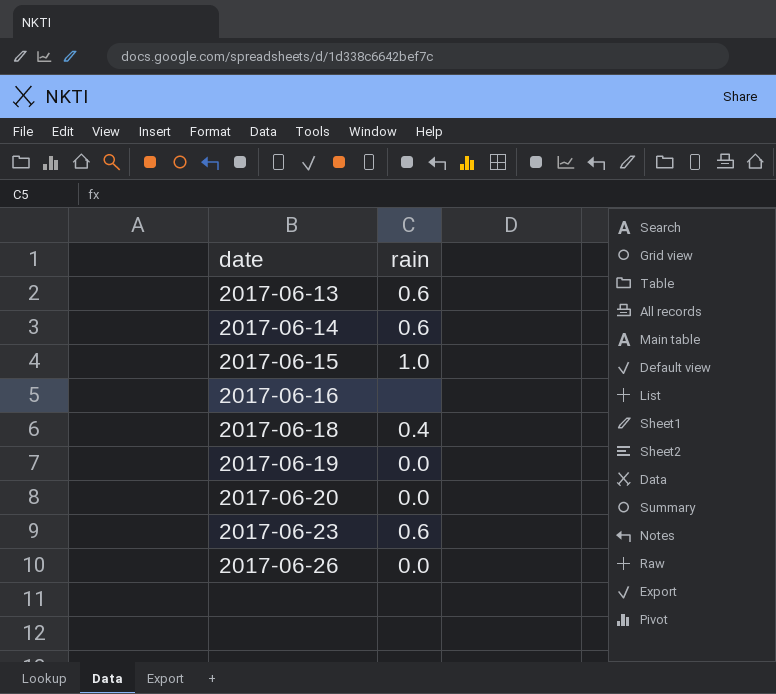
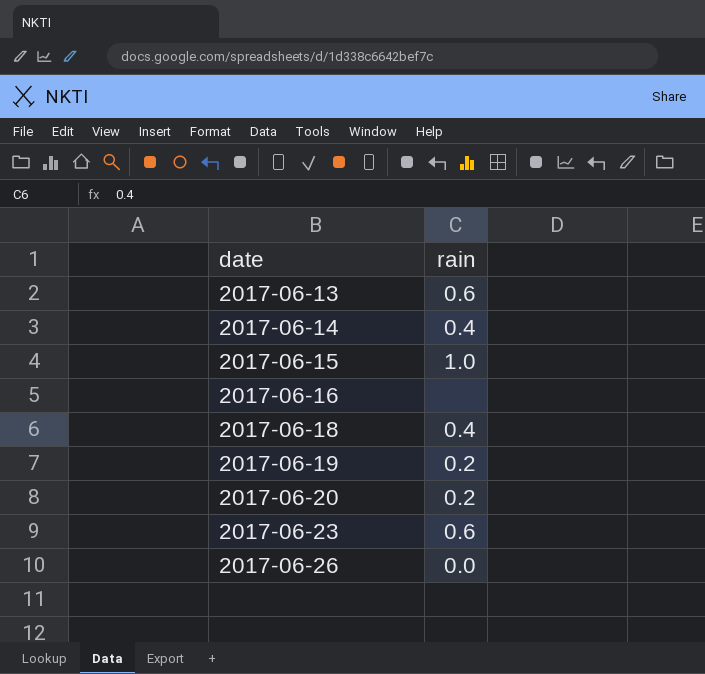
2017-06-14 | rain: 0.6 -> 0.4
2017-06-19 | rain: 0.0 -> 0.2
2017-06-20 | rain: 0.0 -> 0.2

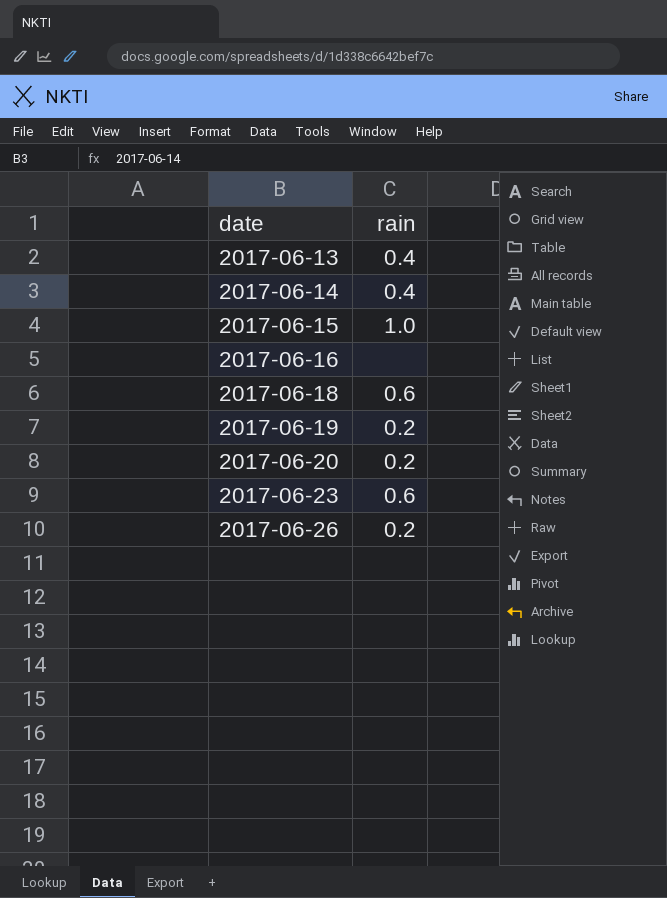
2017-06-13 | rain: 0.6 -> 0.4
2017-06-18 | rain: 0.4 -> 0.6
2017-06-26 | rain: 0.0 -> 0.2

